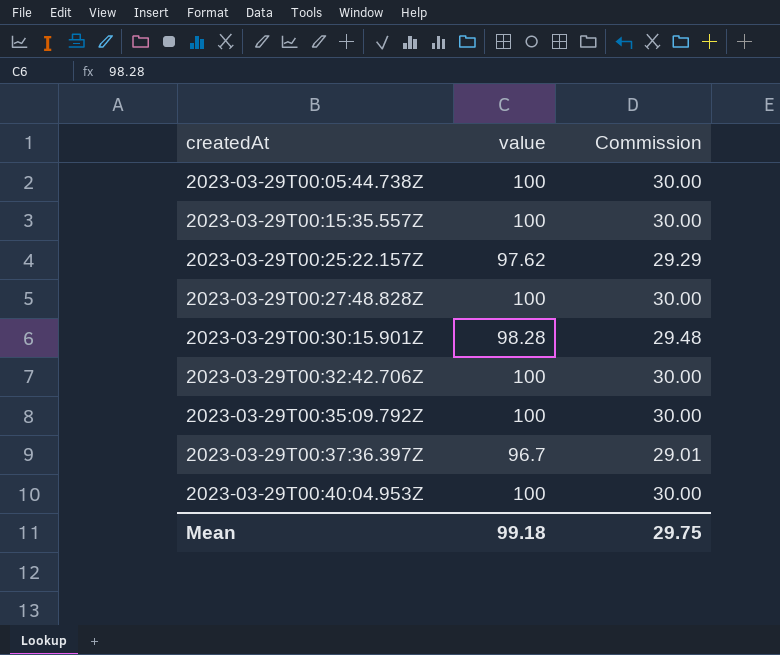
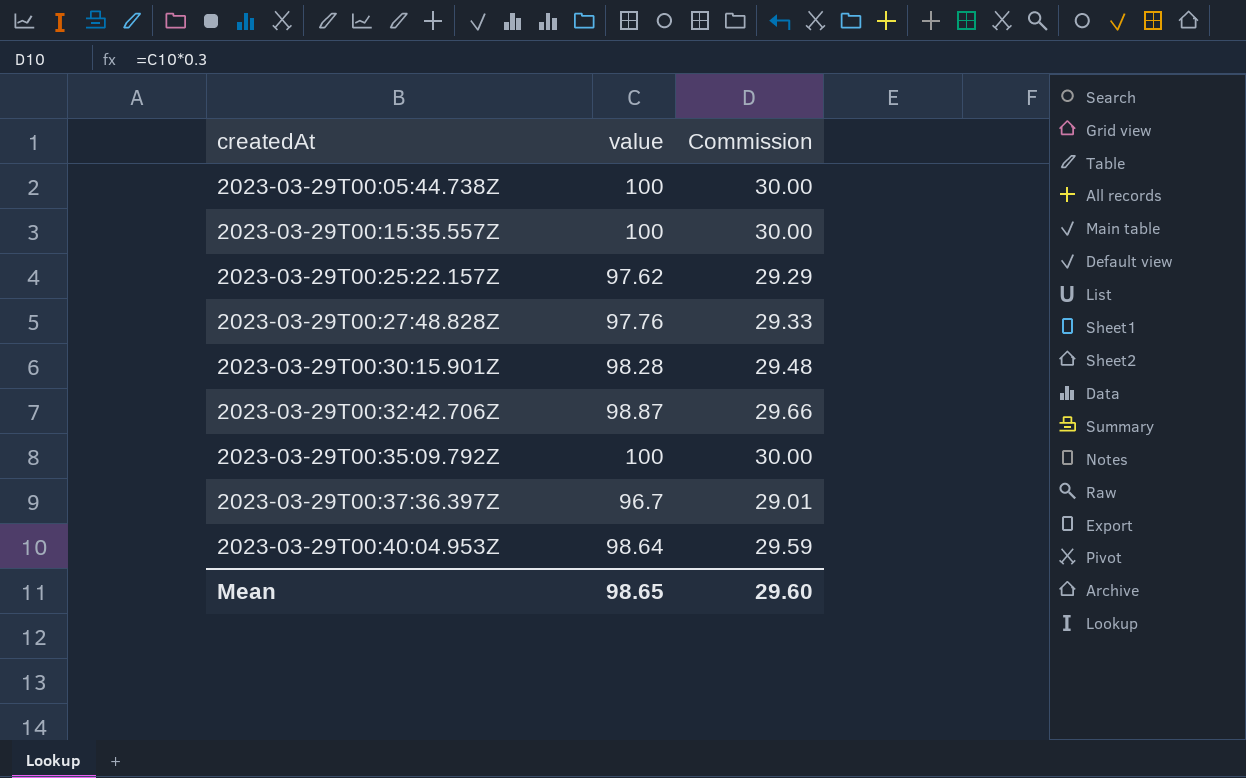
2023-03-29T00:27:48.828Z | value: 100 -> 97.76
2023-03-29T00:27:48.828Z | Commission: 30.00 -> 29.33
2023-03-29T00:32:42.706Z | value: 100 -> 98.87
2023-03-29T00:32:42.706Z | Commission: 30.00 -> 29.66
2023-03-29T00:40:04.953Z | value: 100 -> 98.64
2023-03-29T00:40:04.953Z | Commission: 30.00 -> 29.59
Mean | value: 99.18 -> 98.65
Mean | Commission: 29.75 -> 29.60

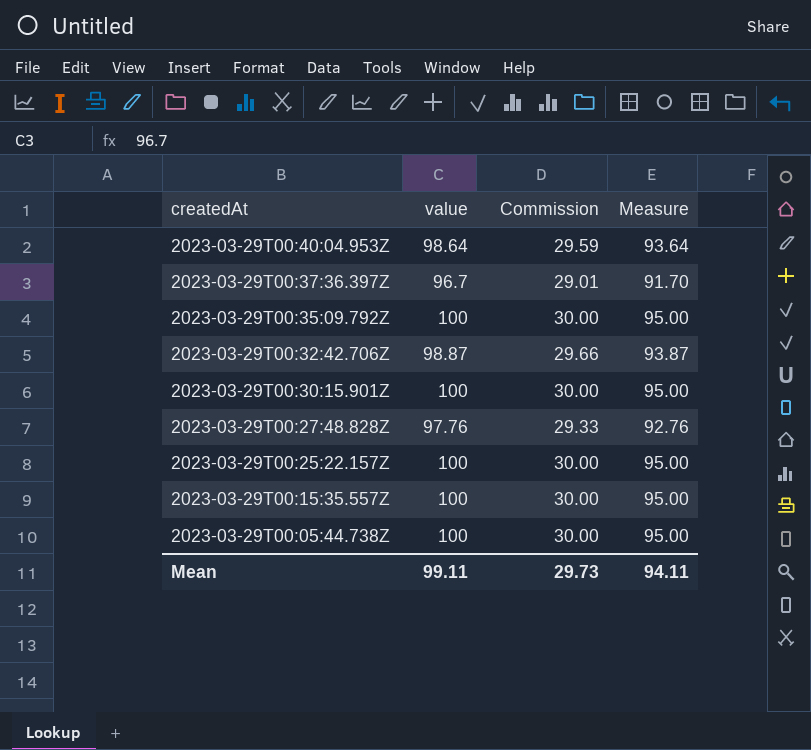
row order: createdAt ascending -> createdAt descending
column Measure | formula: none -> [value] - 5
2023-03-29T00:30:15.901Z | value: 98.28 -> 100
2023-03-29T00:30:15.901Z | Commission: 29.48 -> 30.00
2023-03-29T00:25:22.157Z | value: 97.62 -> 100
2023-03-29T00:25:22.157Z | Commission: 29.29 -> 30.00
Mean | value: 98.65 -> 99.11
Mean | Commission: 29.60 -> 29.73

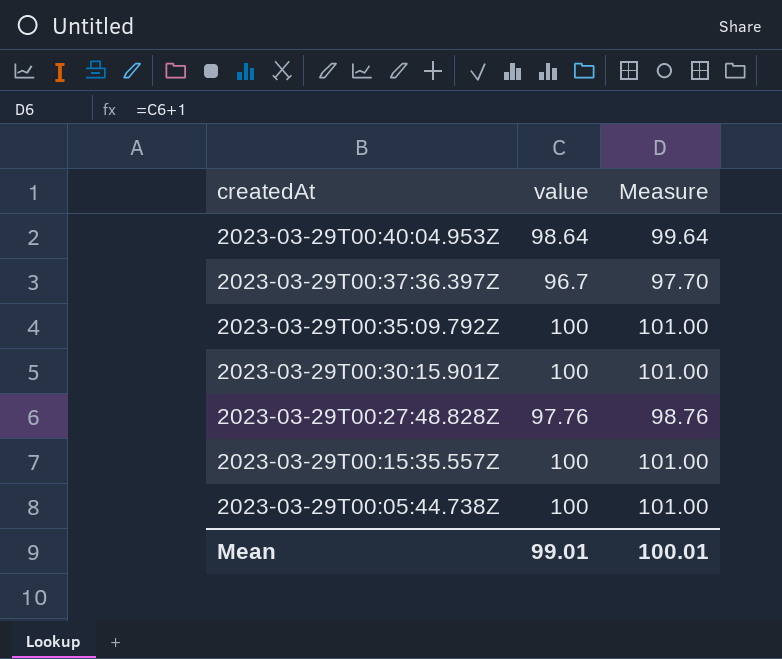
column Commission | formula: [value] * 0.3 -> none
column Measure | formula: [value] - 5 -> [value] + 1
row 2023-03-29T00:32:42.706Z: 98.87 | 29.66 | 93.87 -> none
row 2023-03-29T00:25:22.157Z: 100 | 30.00 | 95.00 -> none
Mean | value: 99.11 -> 99.01
Mean | Measure: 94.11 -> 100.01

